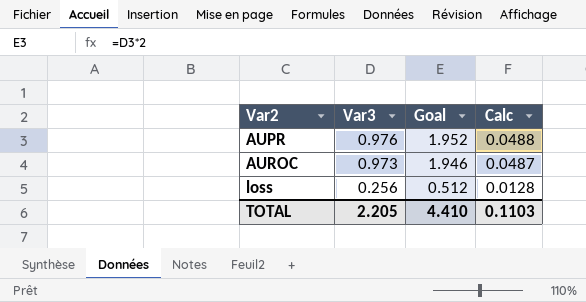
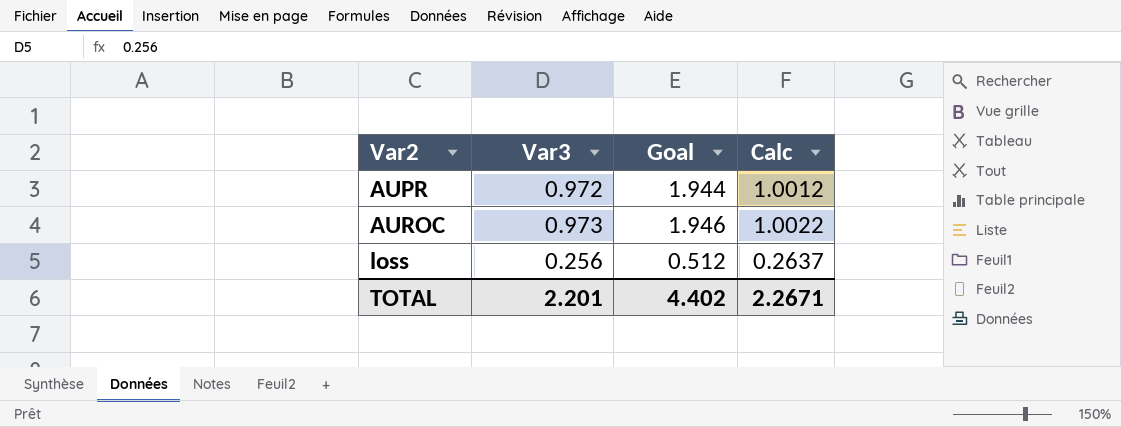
column Calc | formula: [Var3] * 0.05 -> [Var3] * 1.03
AUPR | Var3: 0.976 -> 0.972
AUPR | Goal: 1.952 -> 1.944
TOTAL | Var3: 2.205 -> 2.201
TOTAL | Goal: 4.410 -> 4.402
TOTAL | Calc: 0.1103 -> 2.2671

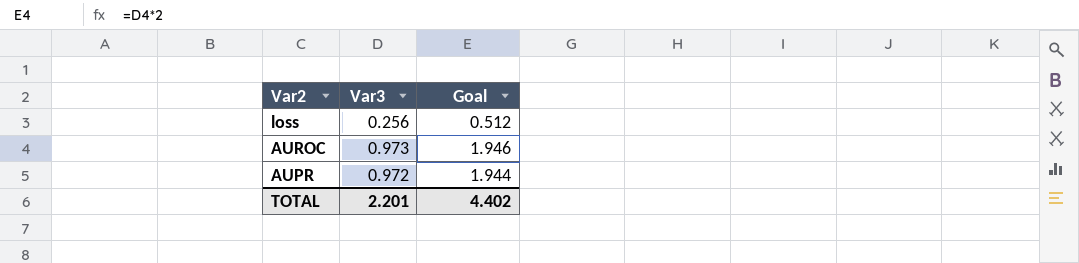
row order: Var2 ascending -> Var2 descending
column Calc | formula: [Var3] * 1.03 -> none

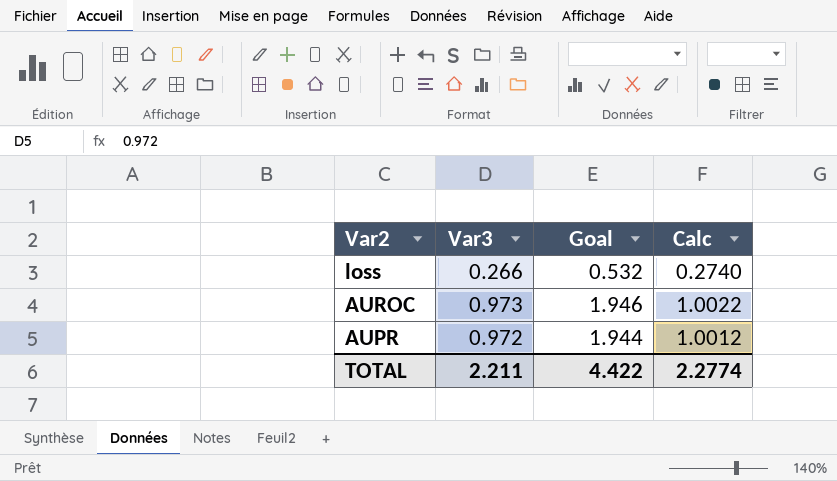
column Calc | formula: none -> [Var3] * 1.03
loss | Var3: 0.256 -> 0.266
loss | Goal: 0.512 -> 0.532
TOTAL | Var3: 2.201 -> 2.211
TOTAL | Goal: 4.402 -> 4.422

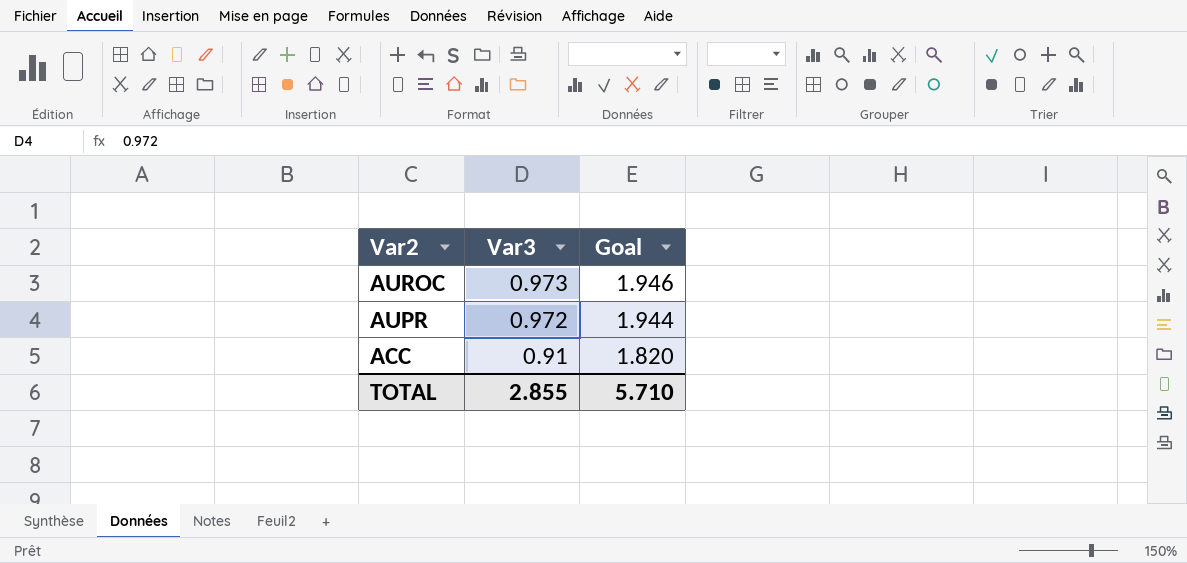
column Calc | formula: [Var3] * 1.03 -> none
row loss: 0.266 | 0.532 | 0.2740 -> none
row ACC: none -> 0.91 | 1.820
TOTAL | Var3: 2.211 -> 2.855
TOTAL | Goal: 4.422 -> 5.710

